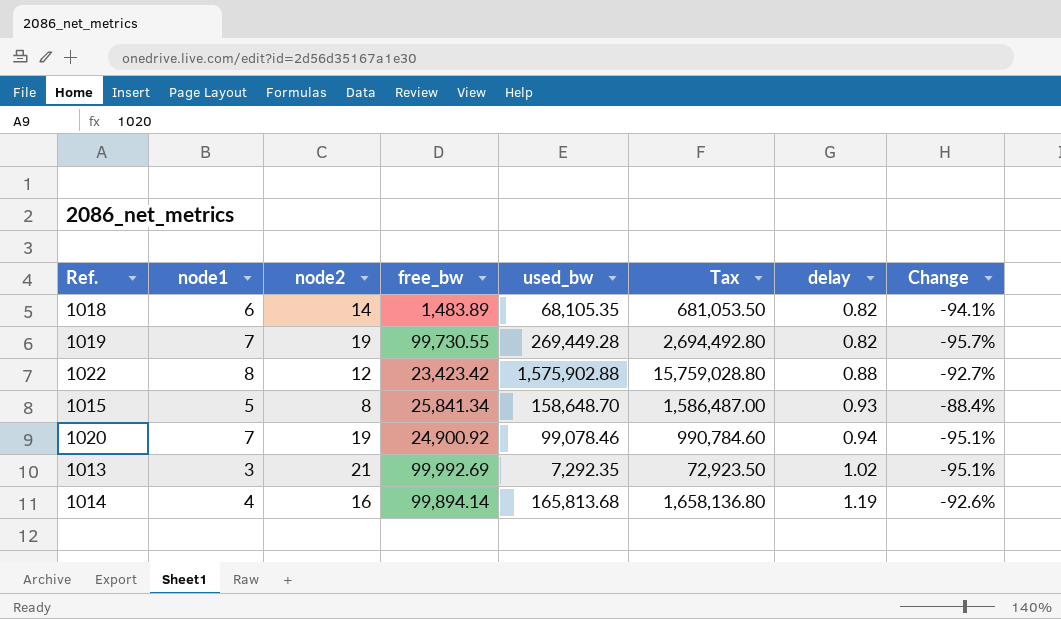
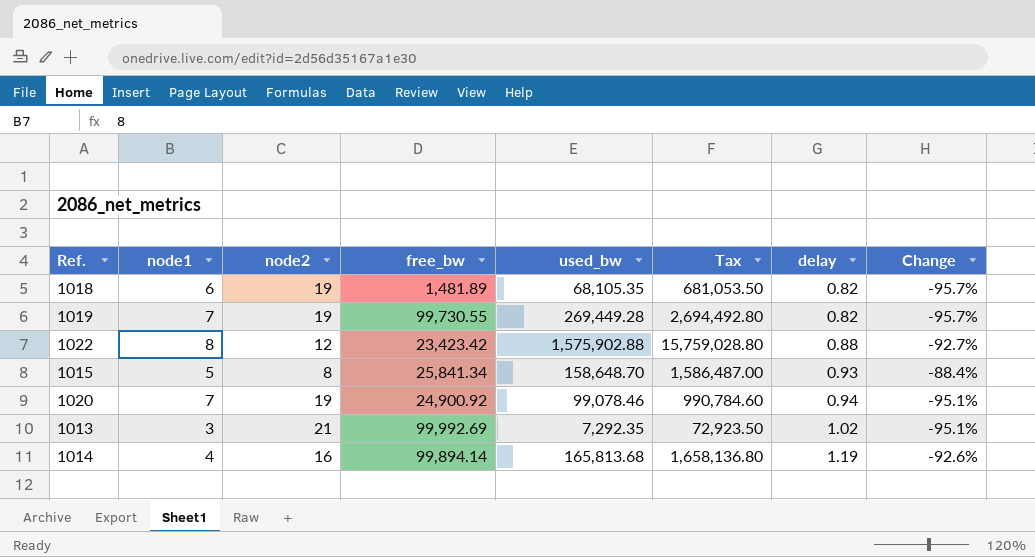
1018 | node2: 14 -> 19
1018 | free_bw: 1,483.89 -> 1,481.89
1018 | Change: -94.1% -> -95.7%

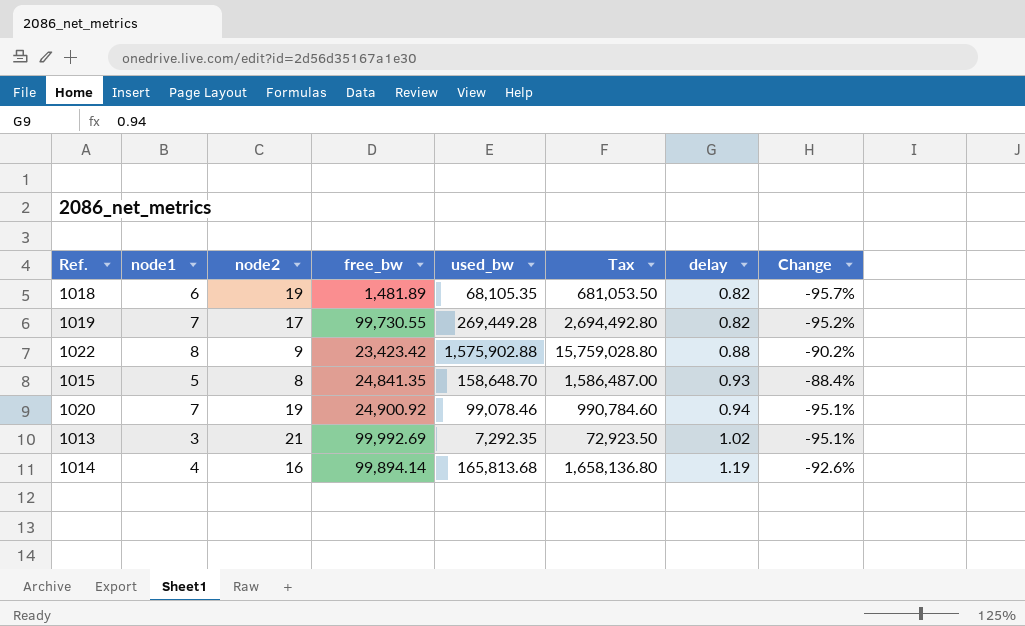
1019 | node2: 19 -> 17
1019 | Change: -95.7% -> -95.2%
1022 | node2: 12 -> 9
1022 | Change: -92.7% -> -90.2%
1015 | free_bw: 25,841.34 -> 24,841.35

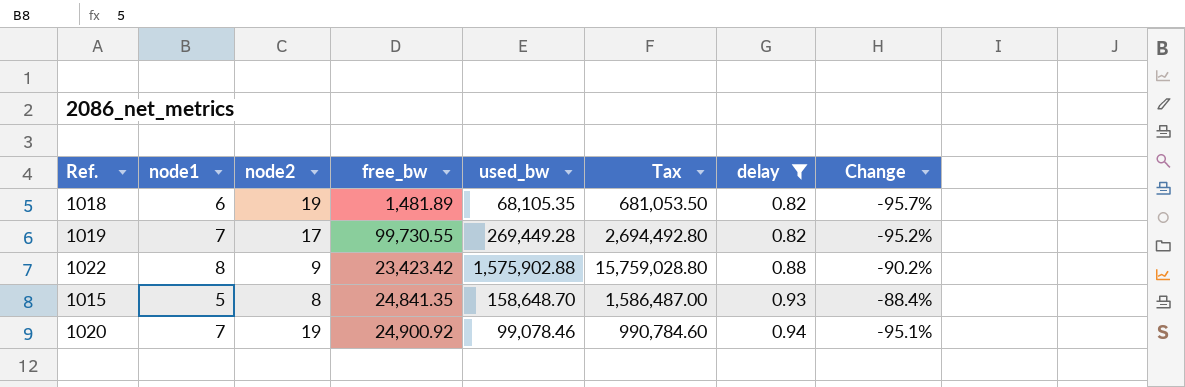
filter: none -> delay <= 0.94

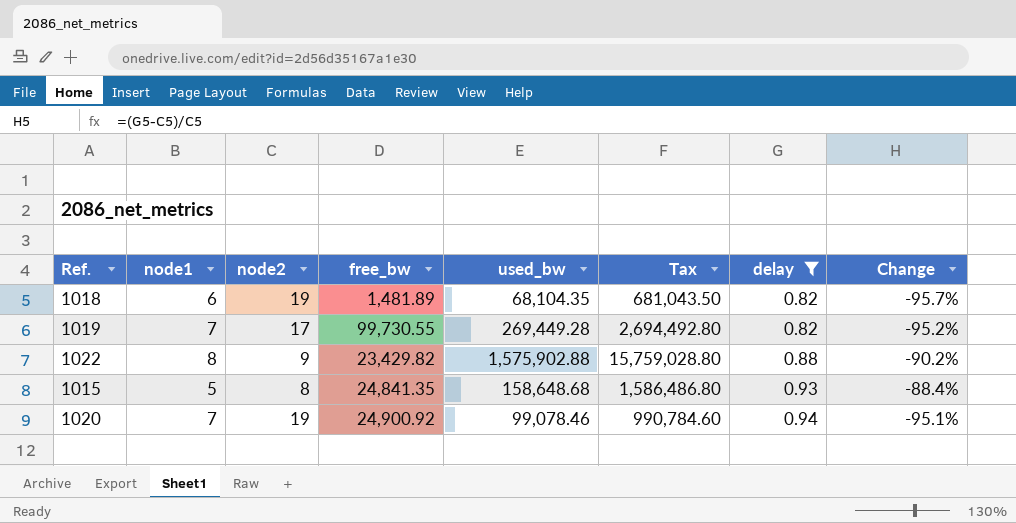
1018 | used_bw: 68,105.35 -> 68,104.35
1018 | Tax: 681,053.50 -> 681,043.50
1022 | free_bw: 23,423.42 -> 23,429.82
1015 | used_bw: 158,648.70 -> 158,648.68
1015 | Tax: 1,586,487.00 -> 1,586,486.80

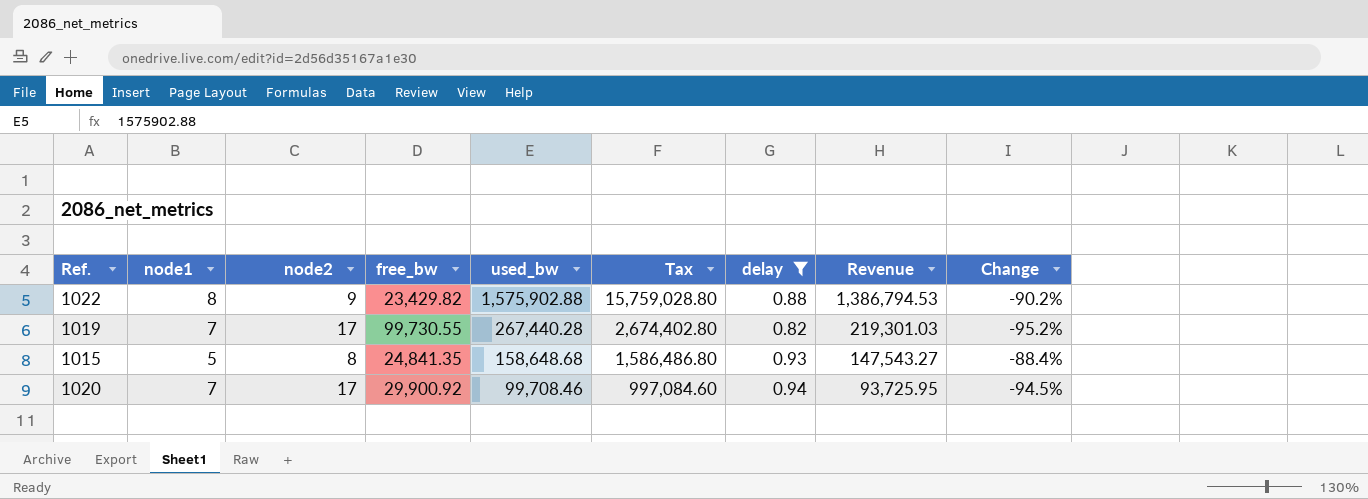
row order: delay ascending -> used_bw descending
column Revenue | formula: none -> [used_bw] * [delay]
row 1018: 6 | 19 | 1,481.89 | 68,104.35 | 681,043.50 | 0.82 | -95.7% -> none
1019 | used_bw: 269,449.28 -> 267,440.28
1019 | Tax: 2,694,492.80 -> 2,674,402.80
1020 | node2: 19 -> 17
1020 | free_bw: 24,900.92 -> 29,900.92
1020 | used_bw: 99,078.46 -> 99,708.46
1020 | Tax: 990,784.60 -> 997,084.60
1020 | Change: -95.1% -> -94.5%

